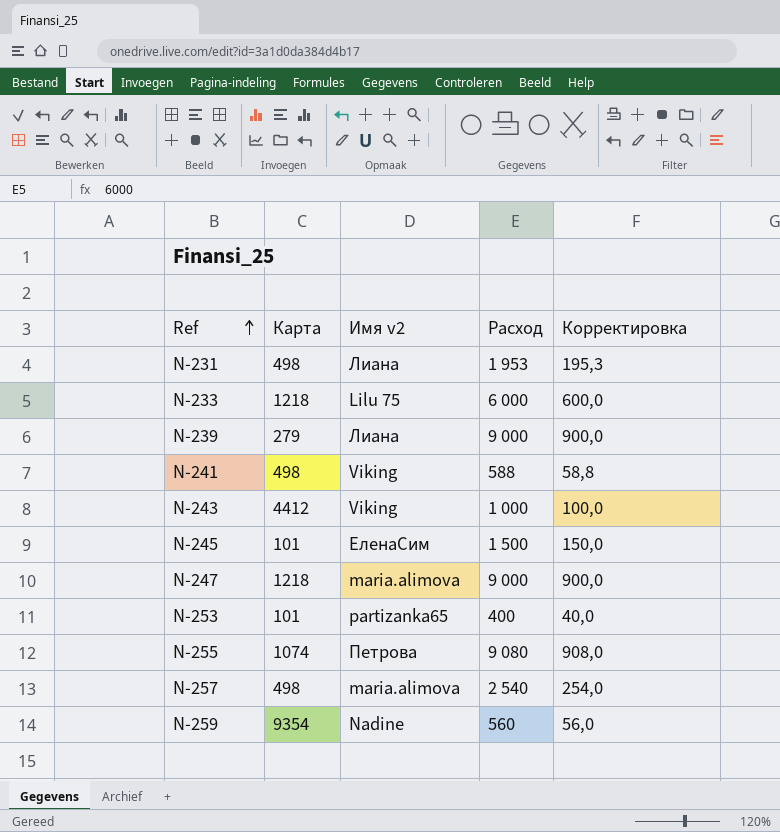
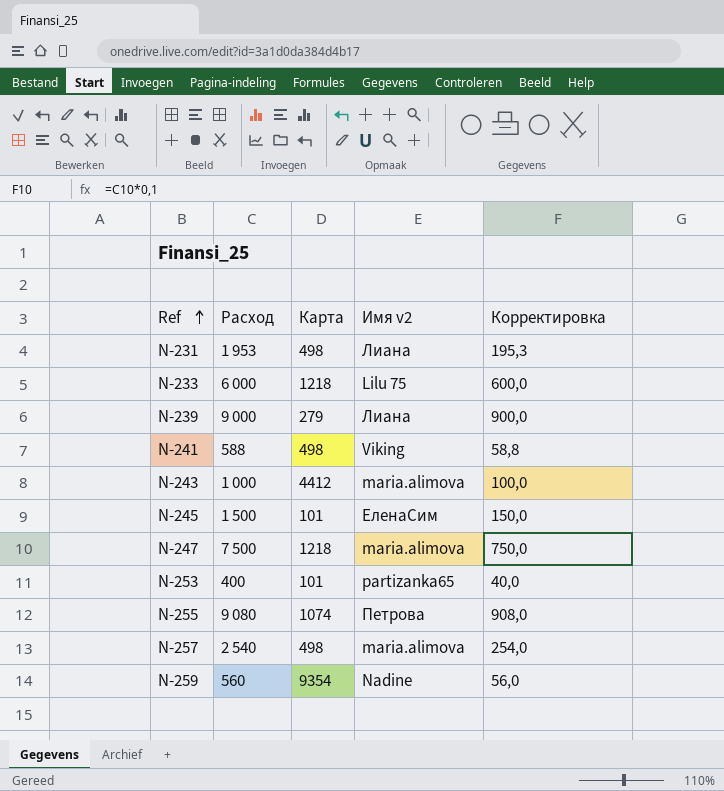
column Расход | position: 4 -> 2
N-243 | Имя v2: Viking -> maria.alimova
N-247 | Расход: 9 000 -> 7 500
N-247 | Корректировка: 900,0 -> 750,0

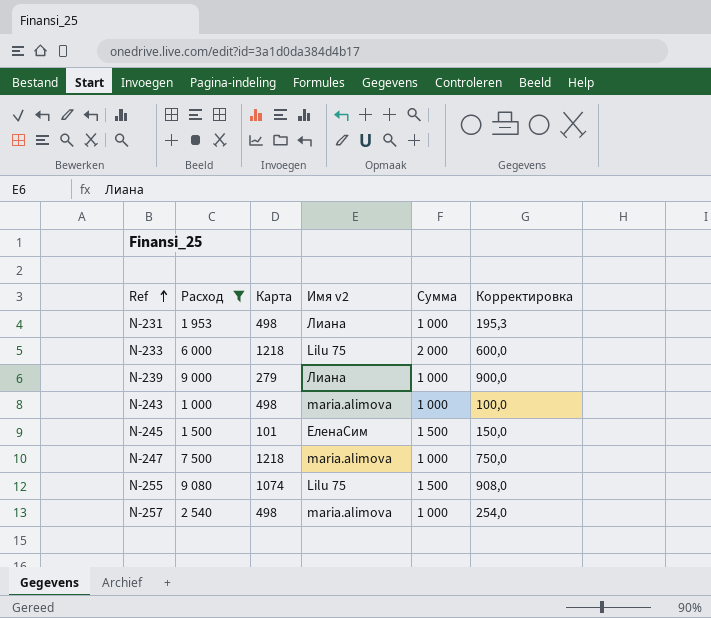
filter: none -> Расход >= 1 000
column Сумма | position: none -> 5
N-243 | Карта: 4412 -> 498
N-255 | Имя v2: Петрова -> Lilu 75

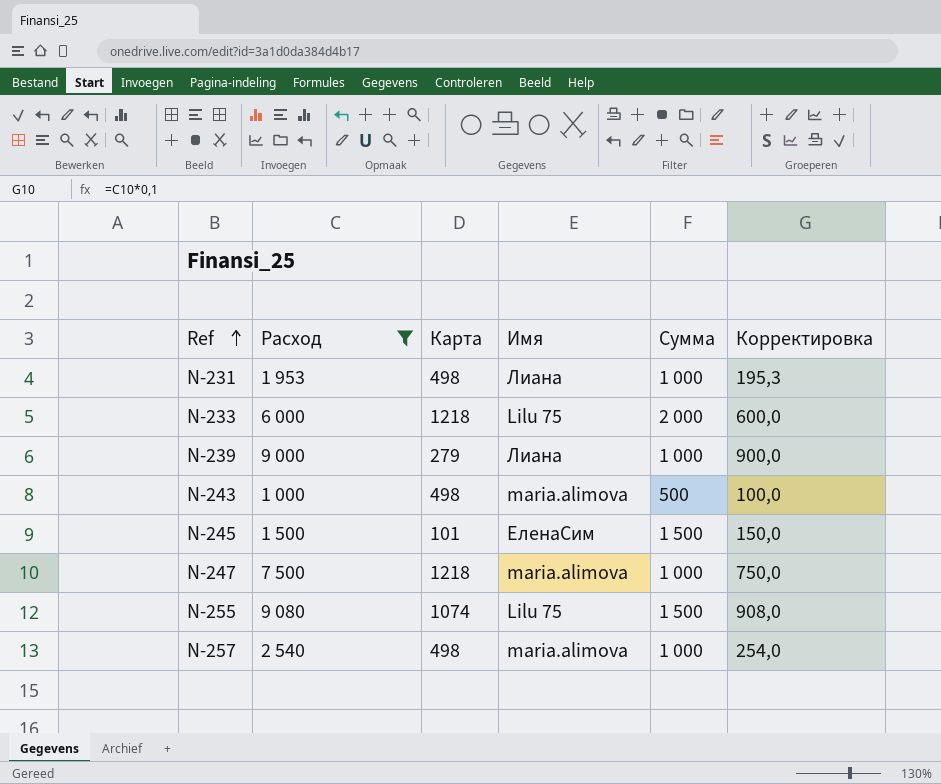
column name: Имя v2 -> Имя
N-243 | Сумма: 1 000 -> 500

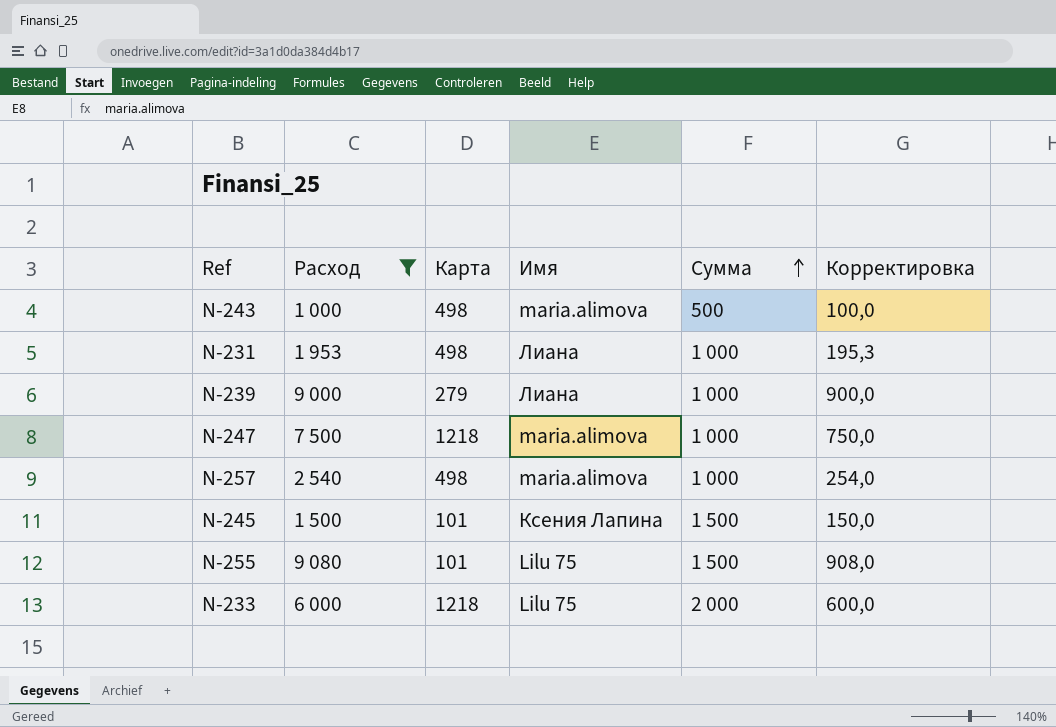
row order: Ref ascending -> Сумма ascending
N-245 | Имя: ЕленаСим -> Ксения Лапина
N-255 | Карта: 1074 -> 101

